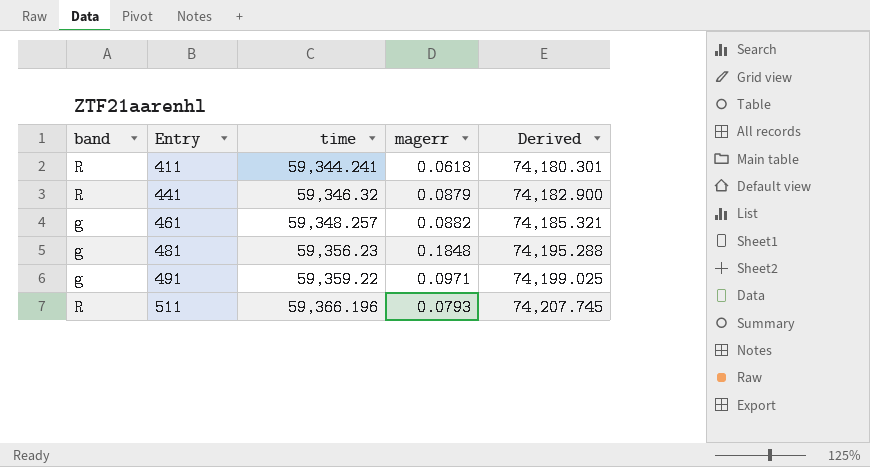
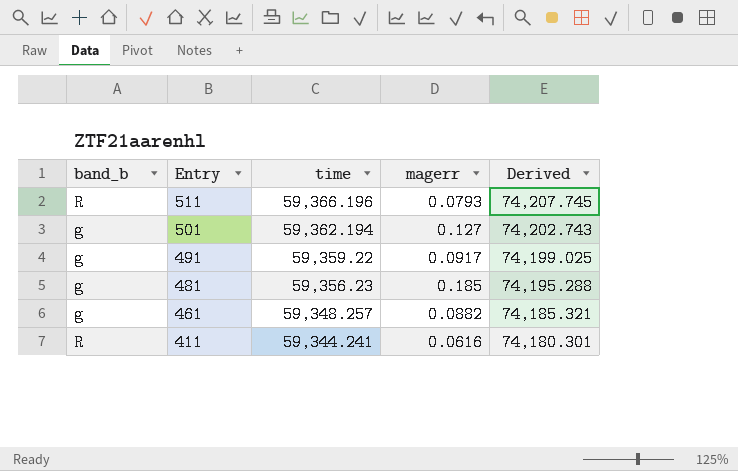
row order: Entry ascending -> Entry descending
column name: band -> band_b
row 441: R | 59,346.32 | 0.0879 | 74,182.900 -> none
row 501: none -> g | 59,362.194 | 0.127 | 74,202.743
491 | magerr: 0.0971 -> 0.0917
481 | magerr: 0.1848 -> 0.185
411 | magerr: 0.0618 -> 0.0616

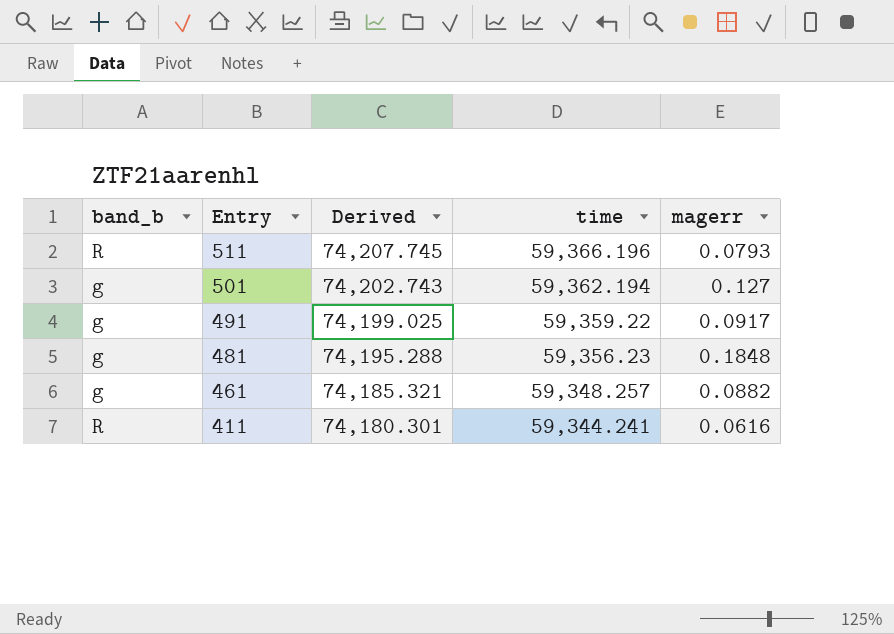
column Derived | position: 5 -> 3
481 | magerr: 0.185 -> 0.1848

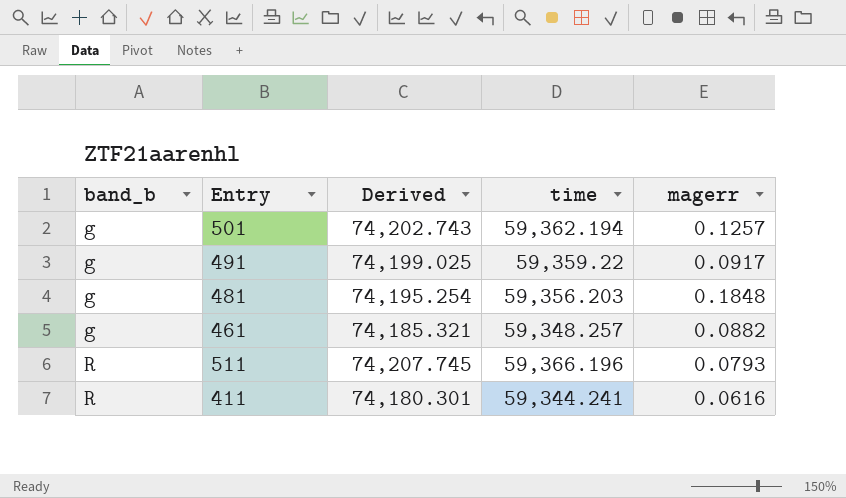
row order: Entry descending -> band_b ascending
501 | magerr: 0.127 -> 0.1257
481 | Derived: 74,195.288 -> 74,195.254
481 | time: 59,356.23 -> 59,356.203

